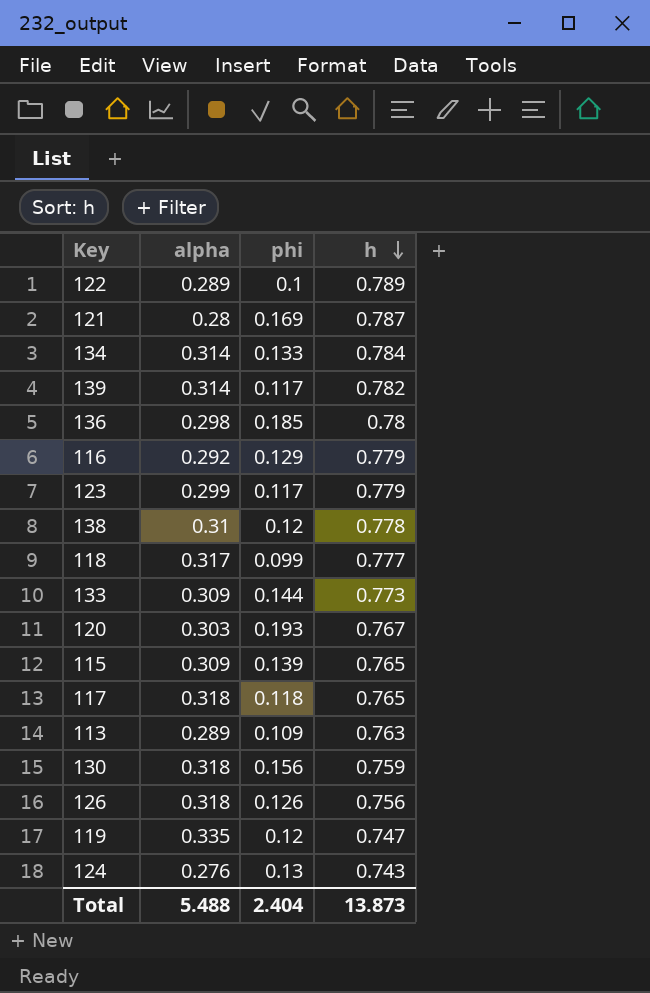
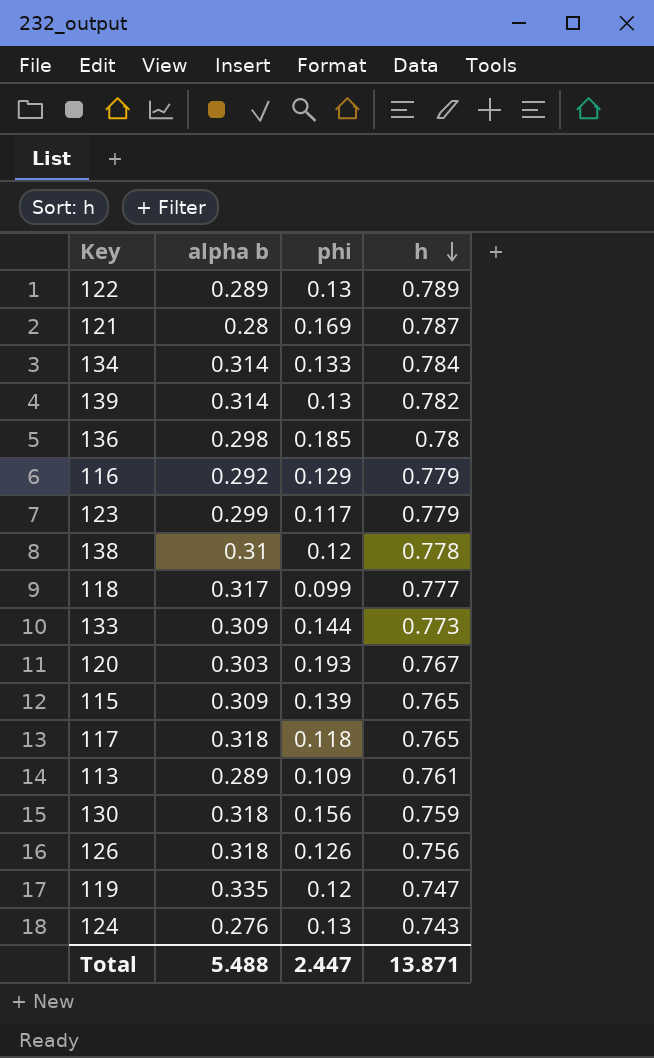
column name: alpha -> alpha b
122 | phi: 0.1 -> 0.13
139 | phi: 0.117 -> 0.13
113 | h: 0.763 -> 0.761
Total | phi: 2.404 -> 2.447
Total | h: 13.873 -> 13.871

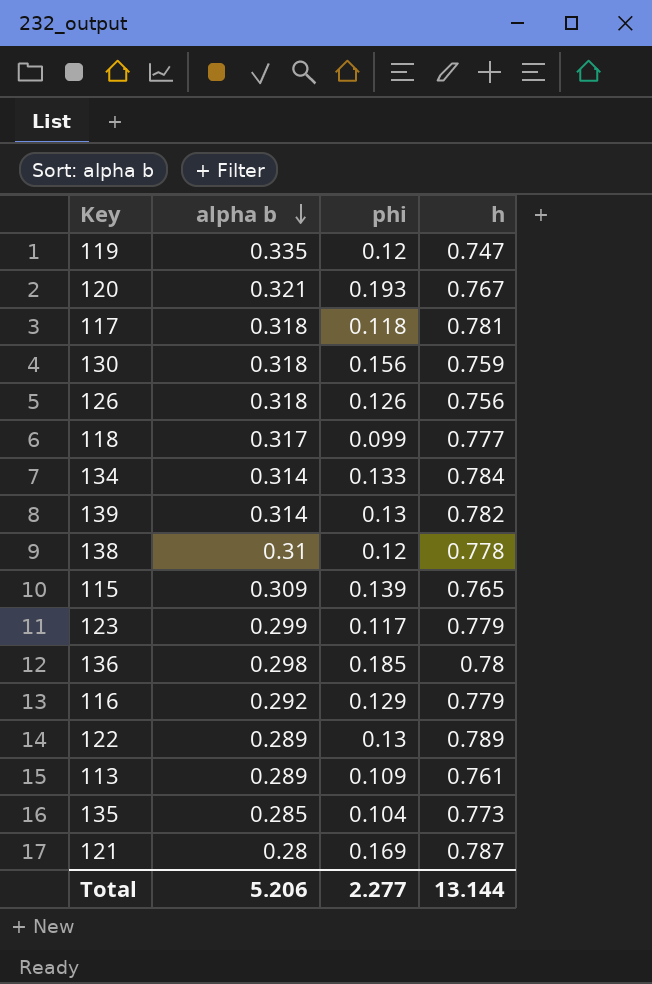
row order: h descending -> alpha b descending
row 133: 0.309 | 0.144 | 0.773 -> none
row 124: 0.276 | 0.13 | 0.743 -> none
120 | alpha b: 0.303 -> 0.321
117 | h: 0.765 -> 0.781
row 135: none -> 0.285 | 0.104 | 0.773
Total | alpha b: 5.488 -> 5.206
Total | phi: 2.447 -> 2.277
Total | h: 13.871 -> 13.144

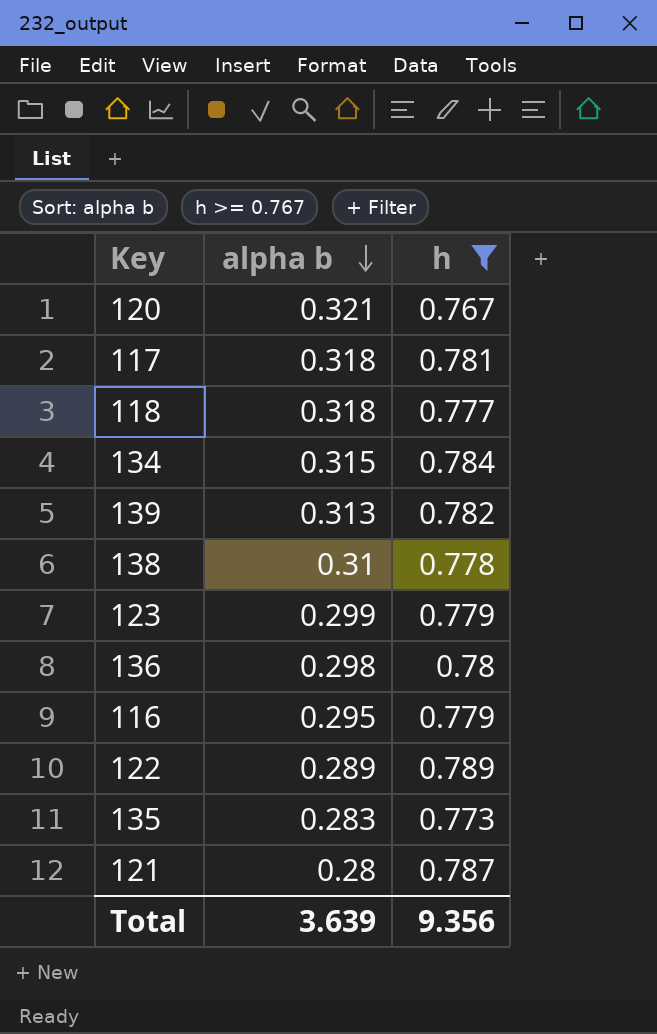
filter: none -> h >= 0.767
column phi | position: 3 -> none
118 | alpha b: 0.317 -> 0.318
134 | alpha b: 0.314 -> 0.315
139 | alpha b: 0.314 -> 0.313
116 | alpha b: 0.292 -> 0.295
135 | alpha b: 0.285 -> 0.283
Total | alpha b: 5.206 -> 3.639
Total | h: 13.144 -> 9.356

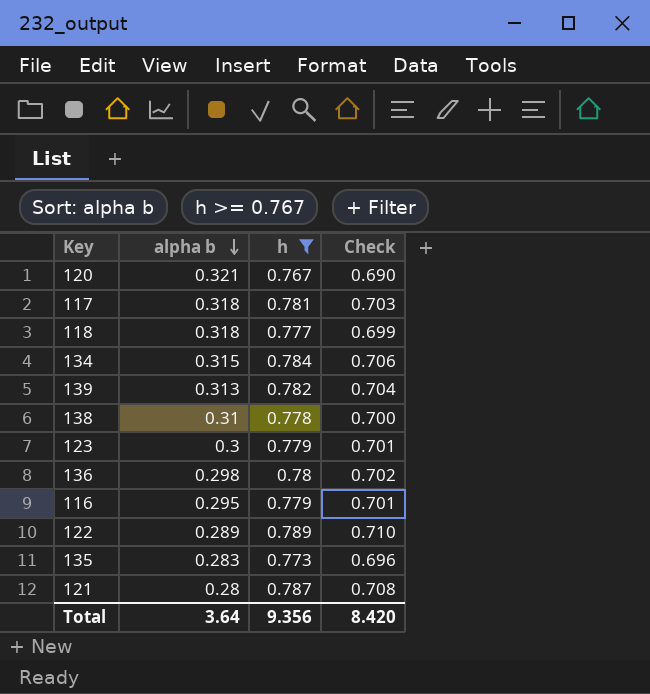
column Check | formula: none -> [h] * 0.9
123 | alpha b: 0.299 -> 0.3
Total | alpha b: 3.639 -> 3.64

